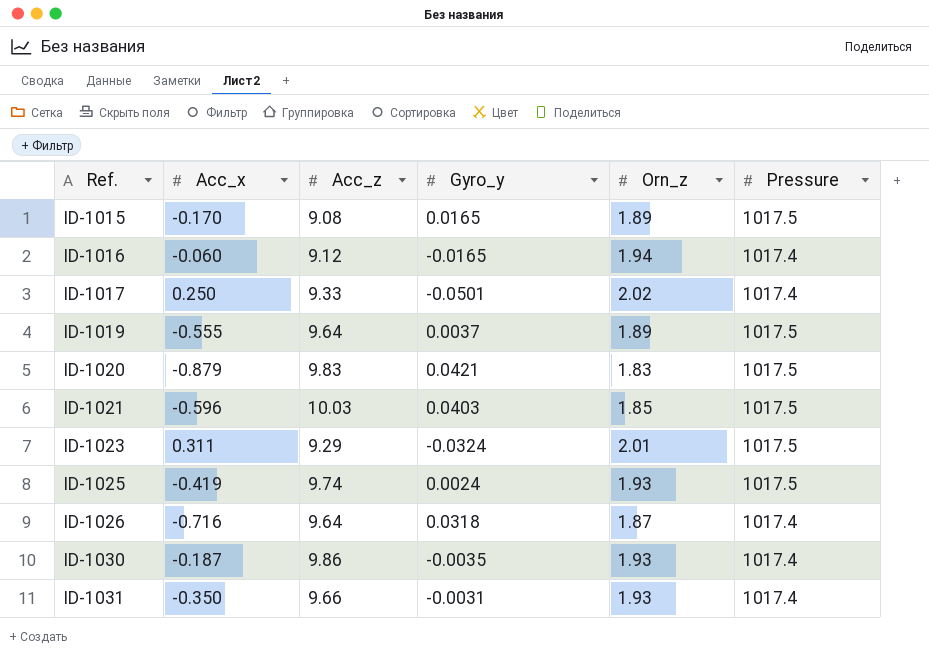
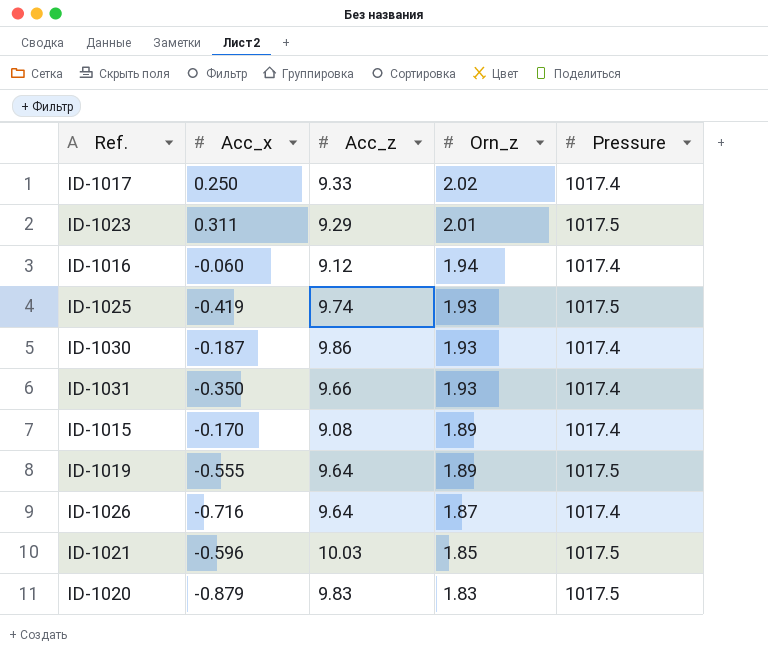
row order: Ref. ascending -> Orn_z descending
column Gyro_y | position: 4 -> none
ID-1015 | Pressure: 1017.5 -> 1017.4

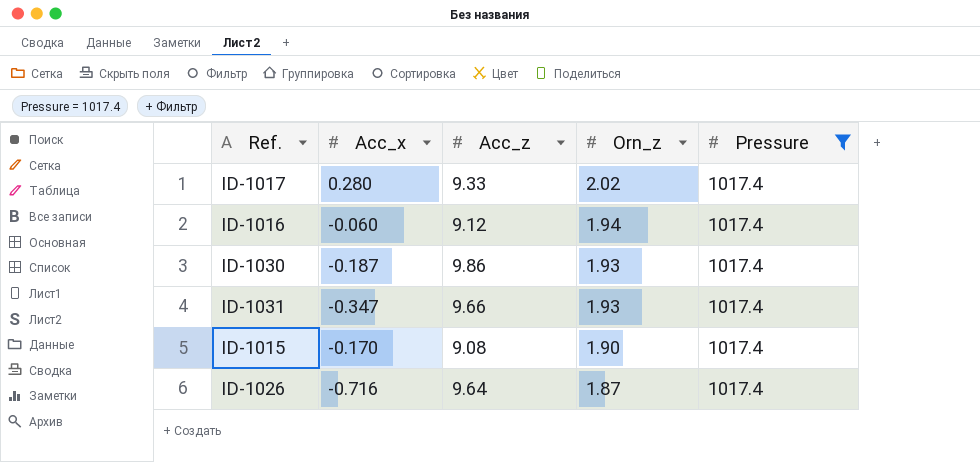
filter: none -> Pressure = 1017.4
ID-1017 | Acc_x: 0.250 -> 0.280
ID-1031 | Acc_x: -0.350 -> -0.347
ID-1015 | Orn_z: 1.89 -> 1.90

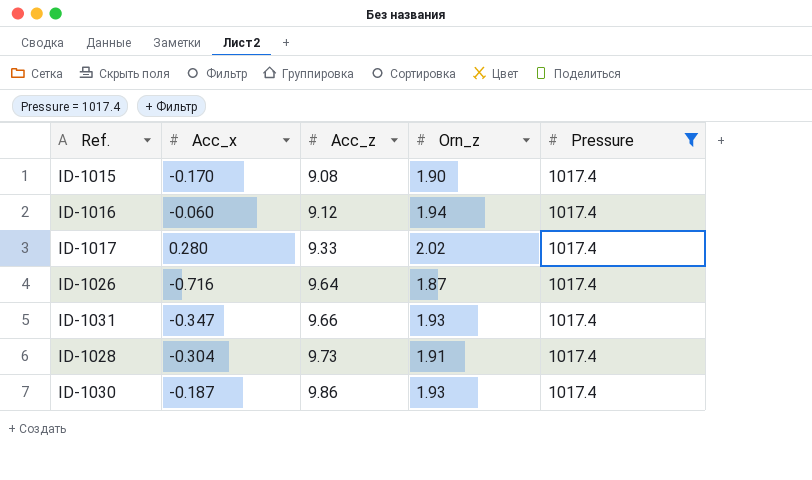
row order: Orn_z descending -> Acc_z ascending
row ID-1028: none -> -0.304 | 9.73 | 1.91 | 1017.4

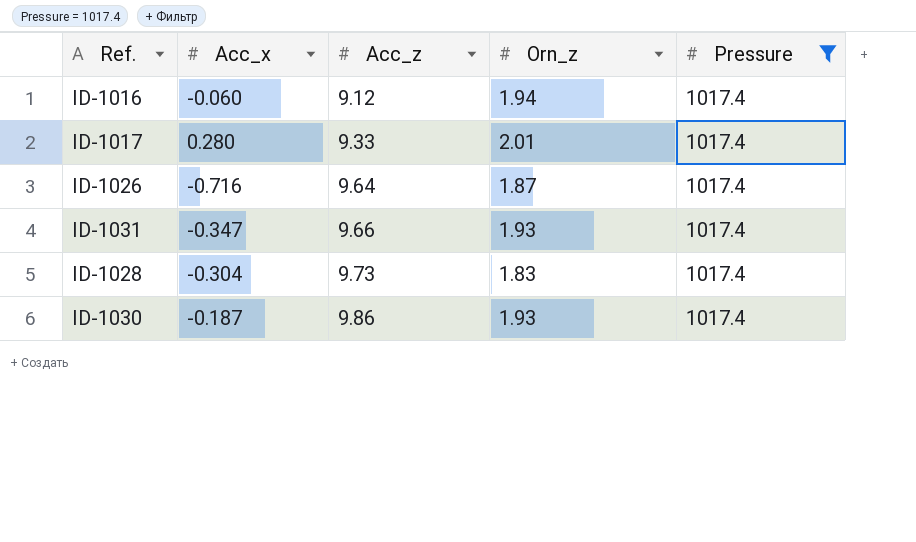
row ID-1015: -0.170 | 9.08 | 1.90 | 1017.4 -> none
ID-1017 | Orn_z: 2.02 -> 2.01
ID-1028 | Orn_z: 1.91 -> 1.83

